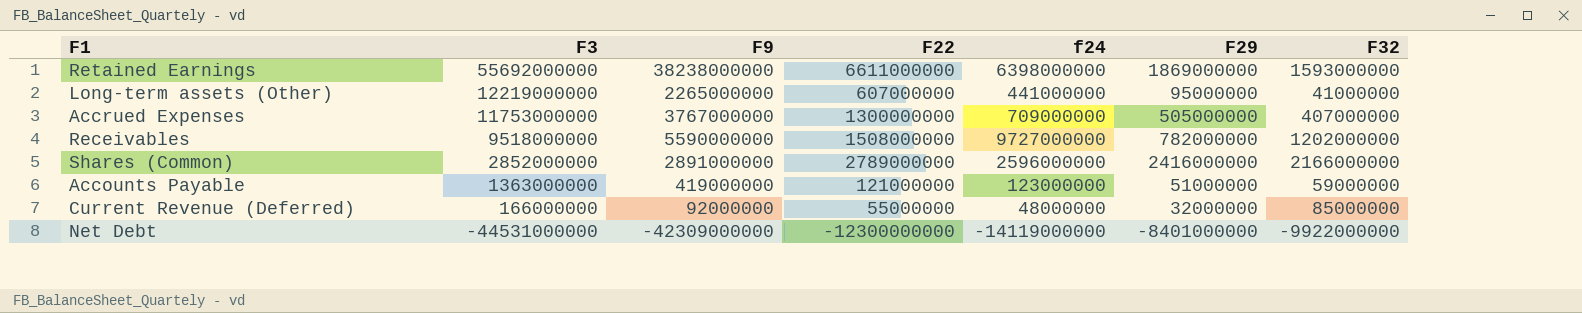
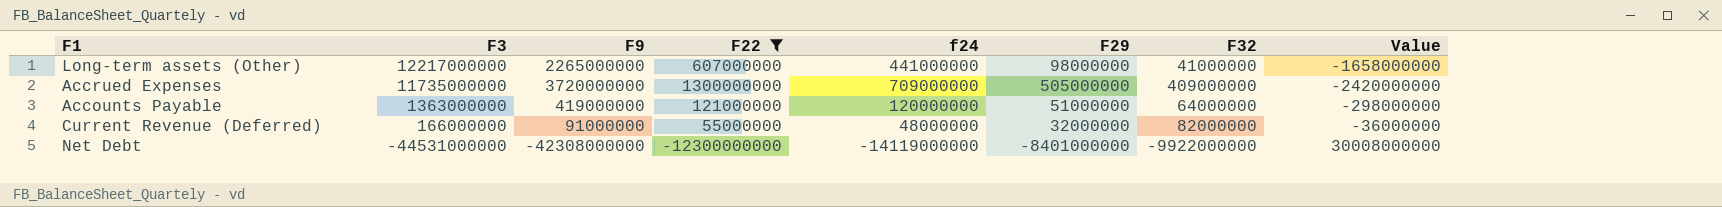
filter: none -> F22 <= 1300000000
column Value | formula: none -> [F22] - [F9]
Long-term assets (Other) | F3: 12219000000 -> 12217000000
Long-term assets (Other) | F29: 95000000 -> 98000000
Accrued Expenses | F3: 11753000000 -> 11735000000
Accrued Expenses | F9: 3767000000 -> 3720000000
Accrued Expenses | F32: 407000000 -> 409000000
Accounts Payable | f24: 123000000 -> 120000000
Accounts Payable | F32: 59000000 -> 64000000
Current Revenue (Deferred) | F9: 92000000 -> 91000000
Current Revenue (Deferred) | F32: 85000000 -> 82000000
Net Debt | F9: -42309000000 -> -42308000000

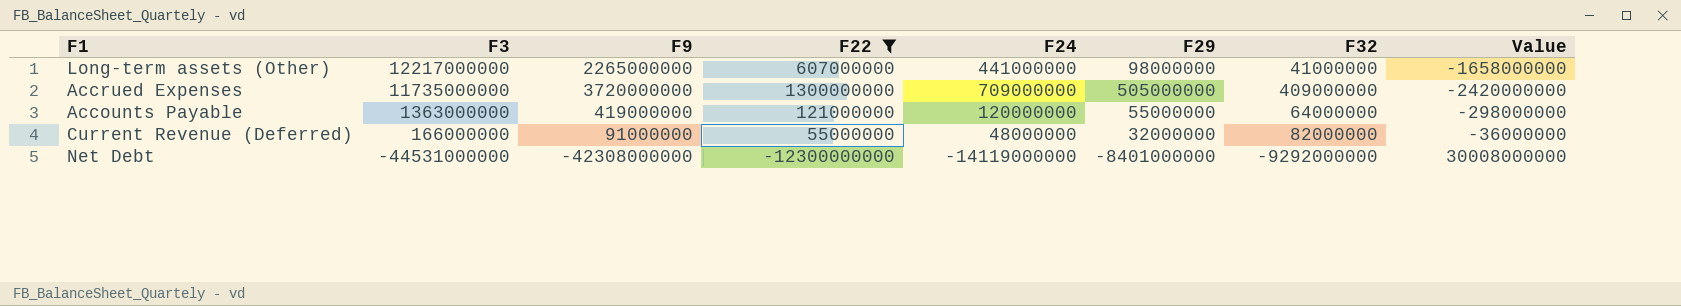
column name: f24 -> F24
Accounts Payable | F29: 51000000 -> 55000000
Net Debt | F32: -9922000000 -> -9292000000

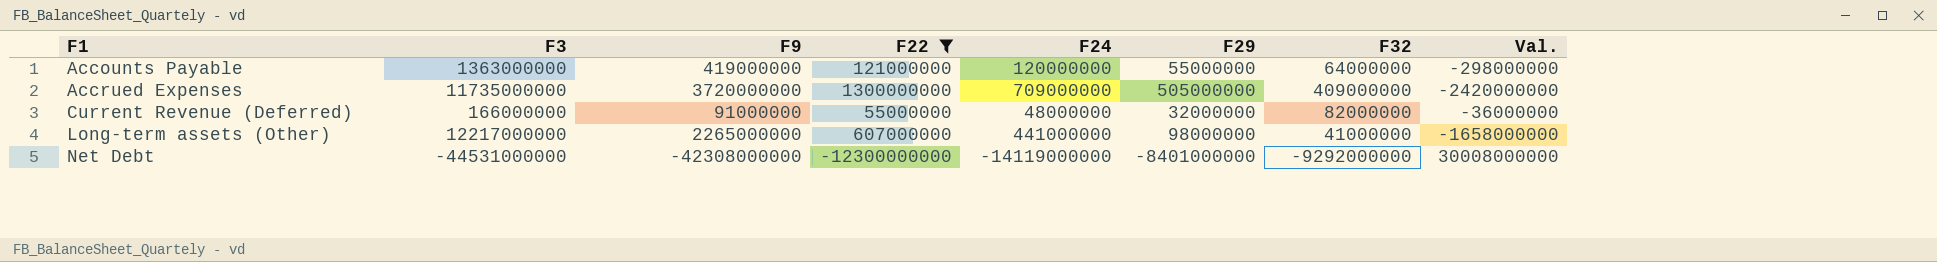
row order: F3 descending -> F1 ascending
column name: Value -> Val.

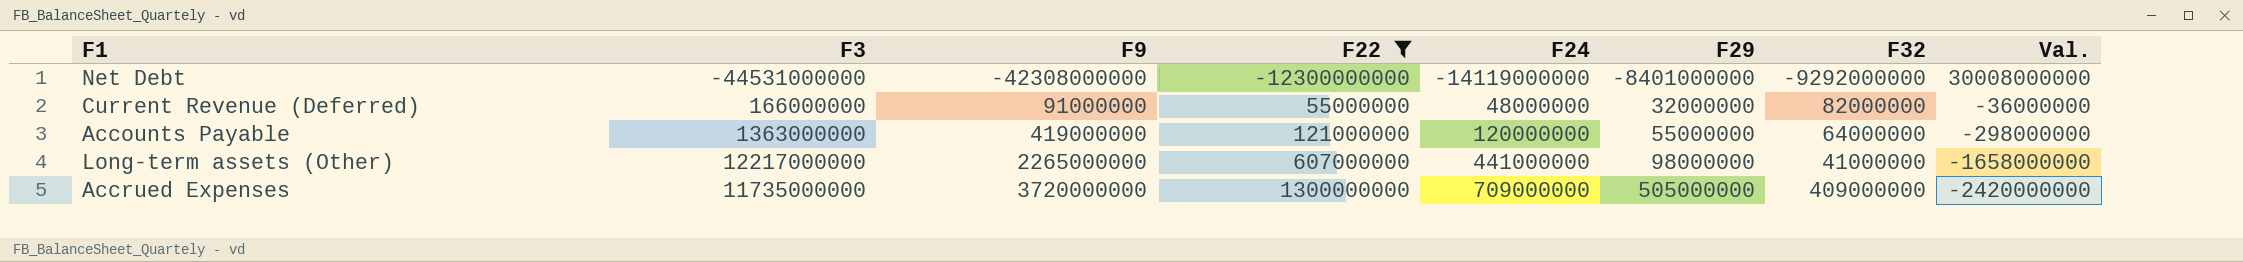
row order: F1 ascending -> F9 ascending

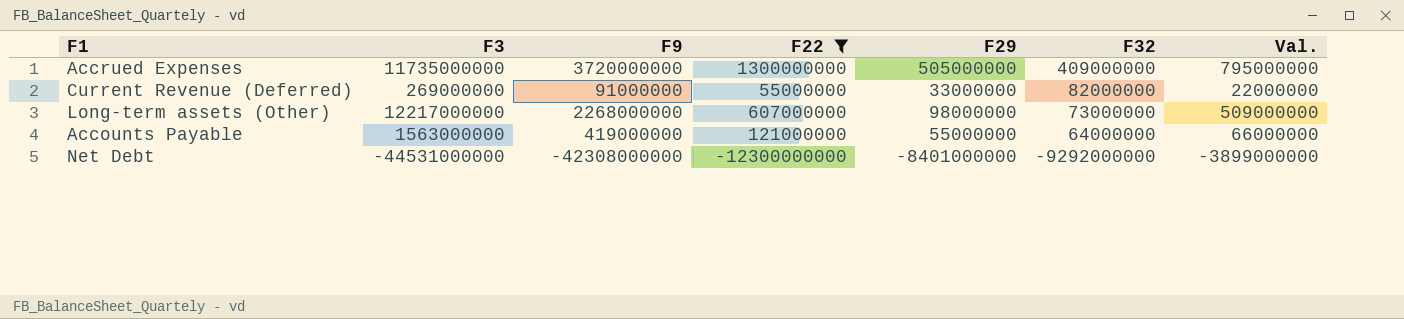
row order: F9 ascending -> F32 descending
column F24 | position: 5 -> none
column Val. | formula: [F22] - [F9] -> [F22] - [F29]
Current Revenue (Deferred) | F3: 166000000 -> 269000000
Current Revenue (Deferred) | F29: 32000000 -> 33000000
Long-term assets (Other) | F9: 2265000000 -> 2268000000
Long-term assets (Other) | F32: 41000000 -> 73000000
Accounts Payable | F3: 1363000000 -> 1563000000

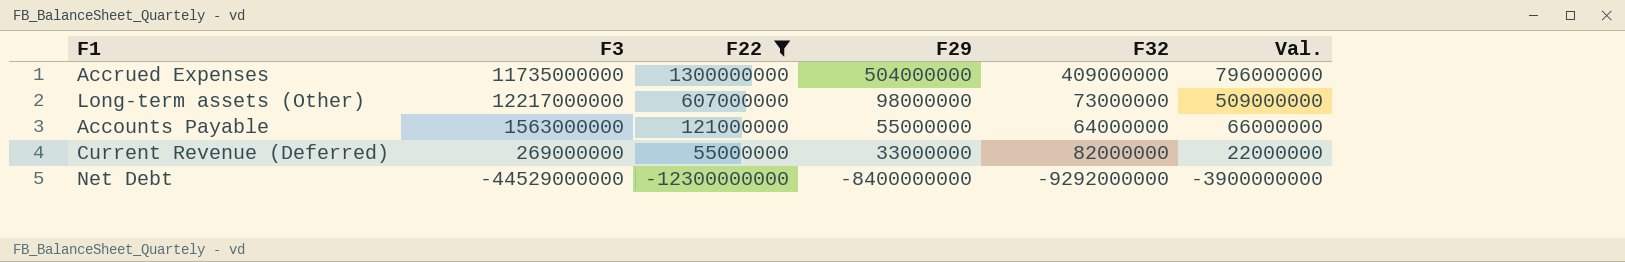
row order: F32 descending -> F22 descending
column F9 | position: 3 -> none
Accrued Expenses | F29: 505000000 -> 504000000
Accrued Expenses | Val.: 795000000 -> 796000000
Net Debt | F3: -44531000000 -> -44529000000
Net Debt | F29: -8401000000 -> -8400000000
Net Debt | Val.: -3899000000 -> -3900000000

